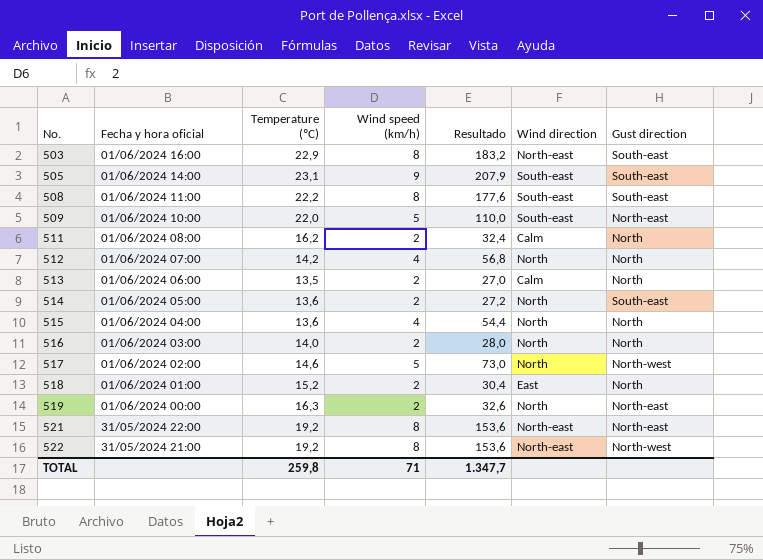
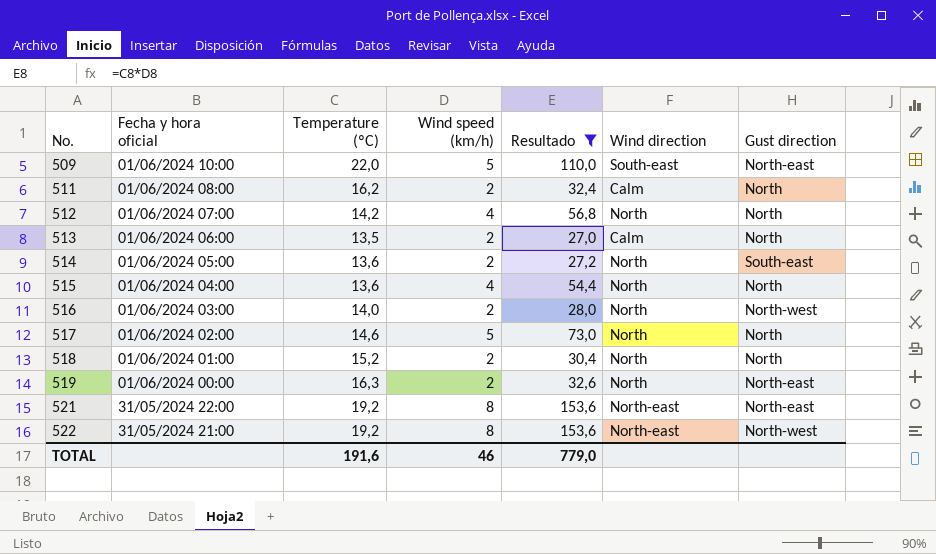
filter: none -> Resultado <= 153,6
516 | Gust direction: North -> North-west
517 | Gust direction: North-west -> North
518 | Wind direction: East -> North
TOTAL | Temperature (ºC): 259,8 -> 191,6
TOTAL | Wind speed (km/h): 71 -> 46
TOTAL | Resultado: 1.347,7 -> 779,0

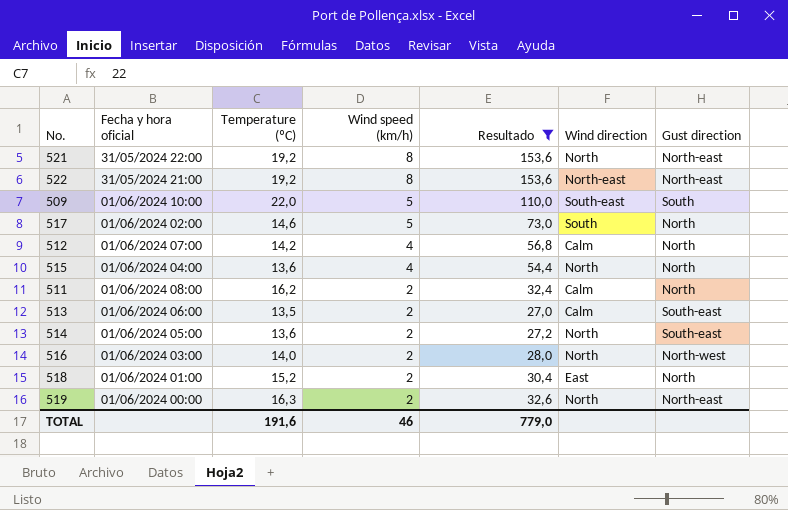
row order: No. ascending -> Wind speed (km/h) descending
521 | Wind direction: North-east -> North
522 | Gust direction: North-west -> North-east
509 | Gust direction: North-east -> South
517 | Wind direction: North -> South
512 | Wind direction: North -> Calm
513 | Gust direction: North -> South-east
518 | Wind direction: North -> East

